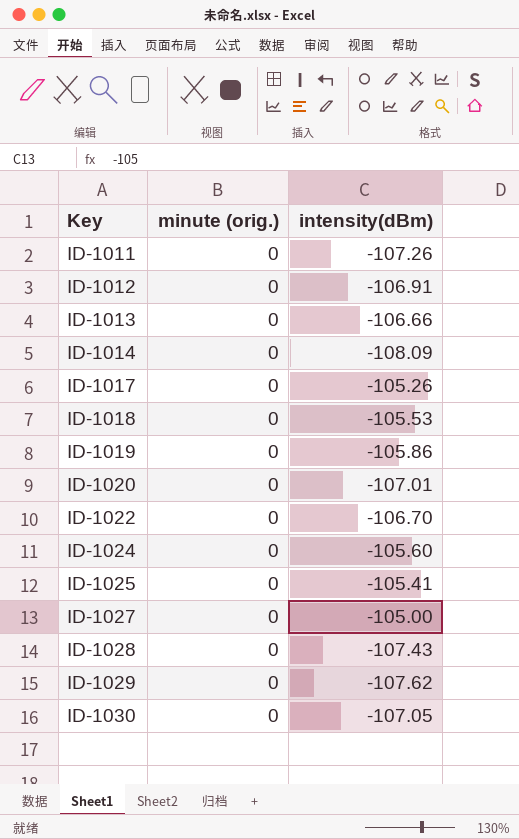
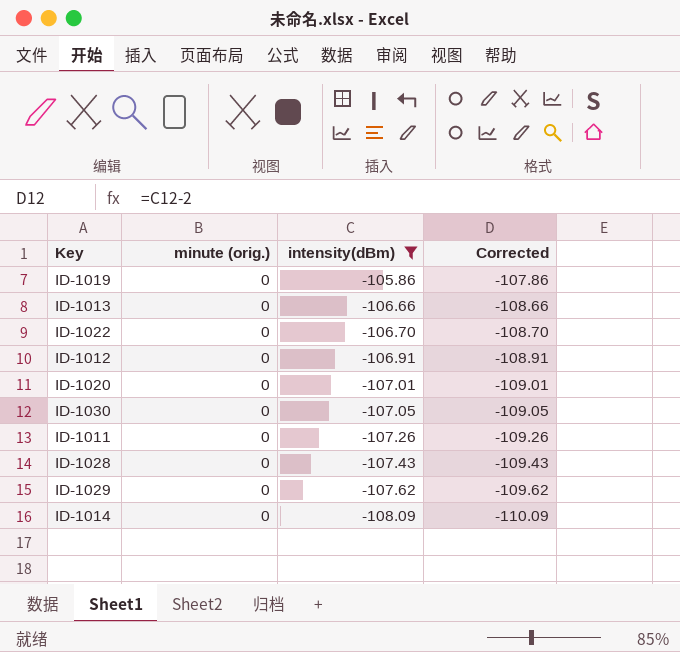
filter: none -> intensity(dBm) <= -105.86
row order: Key ascending -> intensity(dBm) descending
column Corrected | formula: none -> [intensity(dBm)] - 2

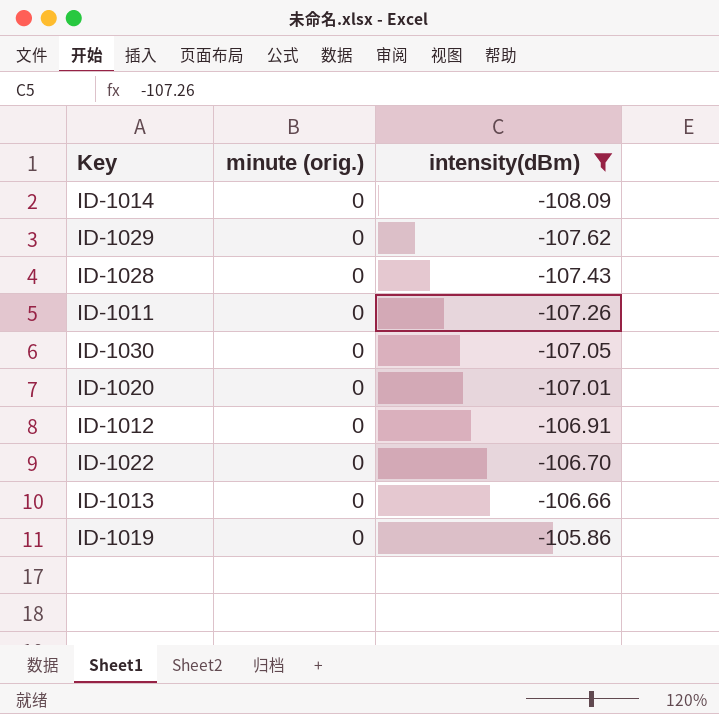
row order: intensity(dBm) descending -> intensity(dBm) ascending
column Corrected | formula: [intensity(dBm)] - 2 -> none

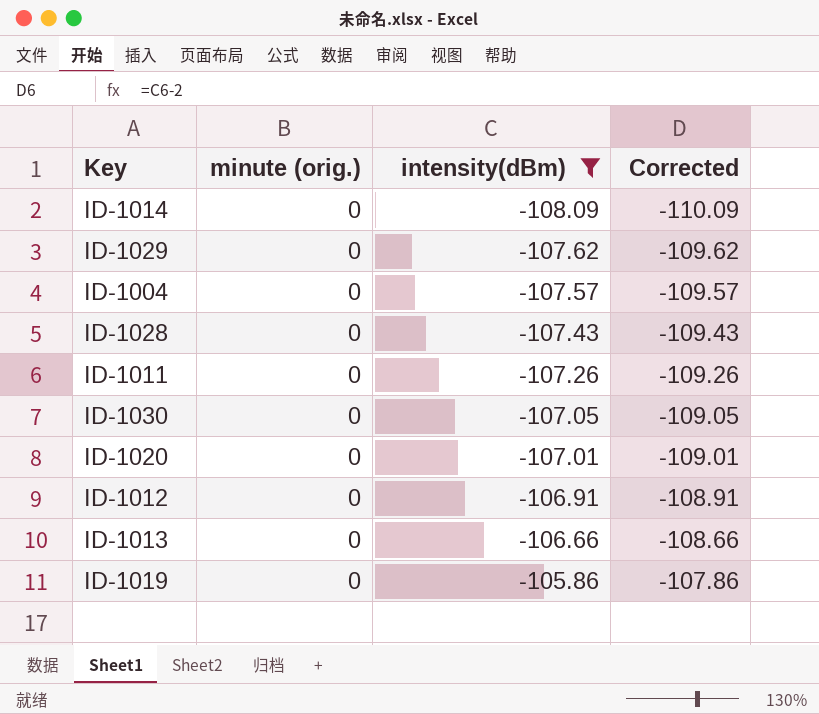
column Corrected | formula: none -> [intensity(dBm)] - 2
row ID-1022: 0 | -106.70 -> none
row ID-1004: none -> 0 | -107.57 | -109.57

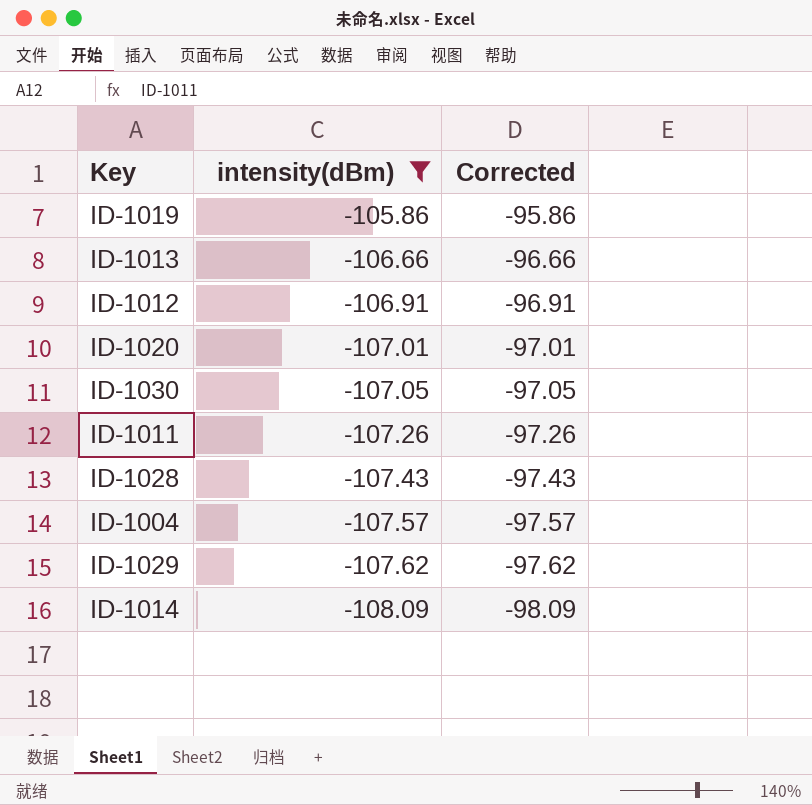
row order: intensity(dBm) ascending -> intensity(dBm) descending
column minute (orig.) | position: 2 -> none
column Corrected | formula: [intensity(dBm)] - 2 -> [intensity(dBm)] + 10

